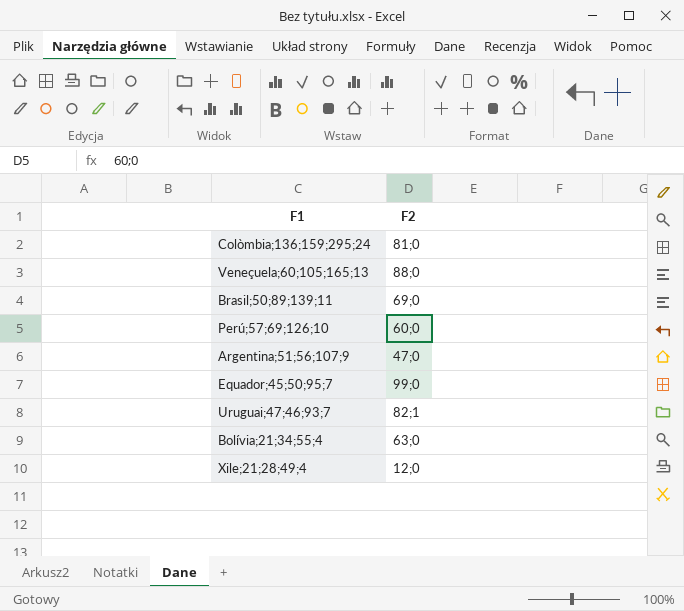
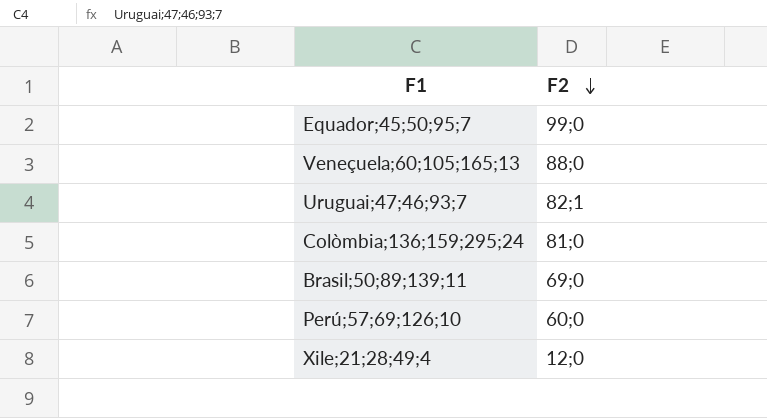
row order: none -> F2 descending
row Argentina;51;56;107;9: 47;0 -> none
row Bolívia;21;34;55;4: 63;0 -> none

